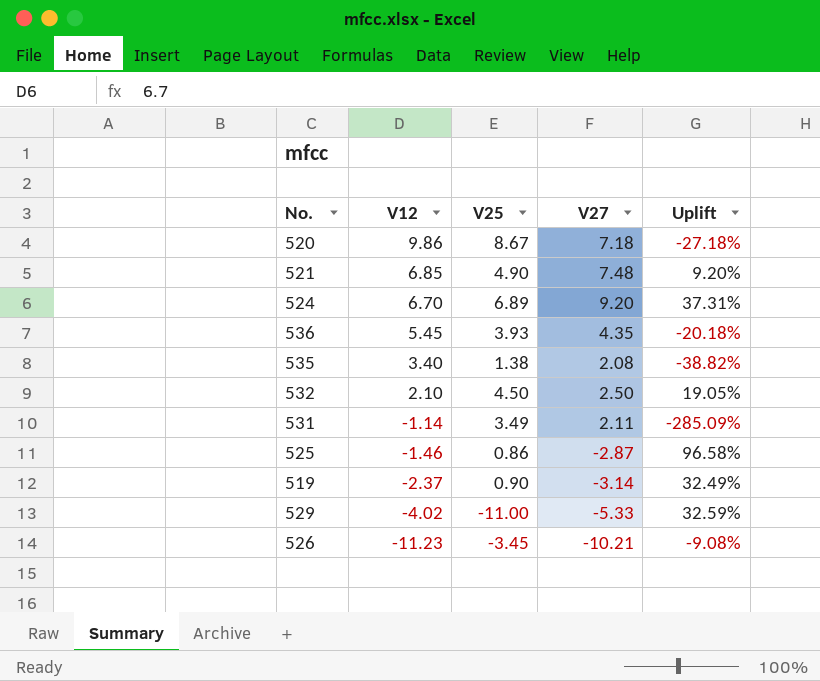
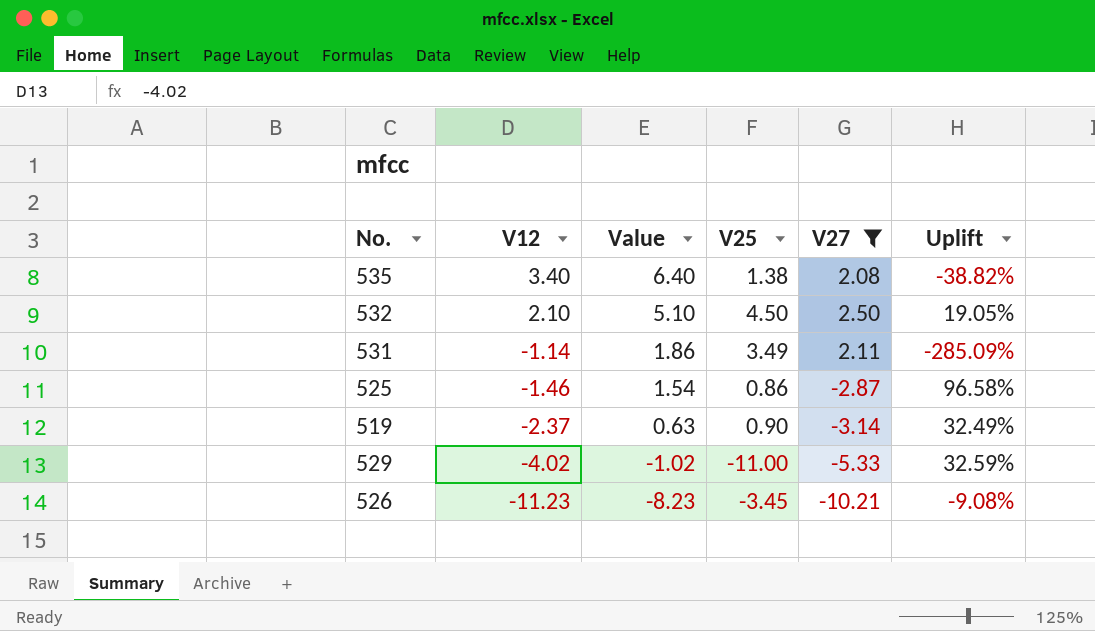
filter: none -> V27 <= 2.50
column Value | formula: none -> [V12] + 3

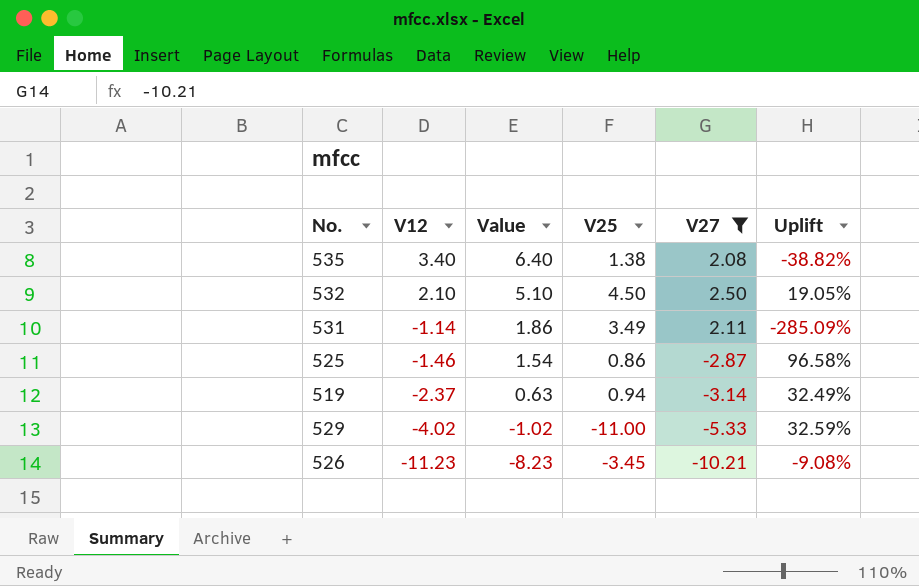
519 | V25: 0.90 -> 0.94

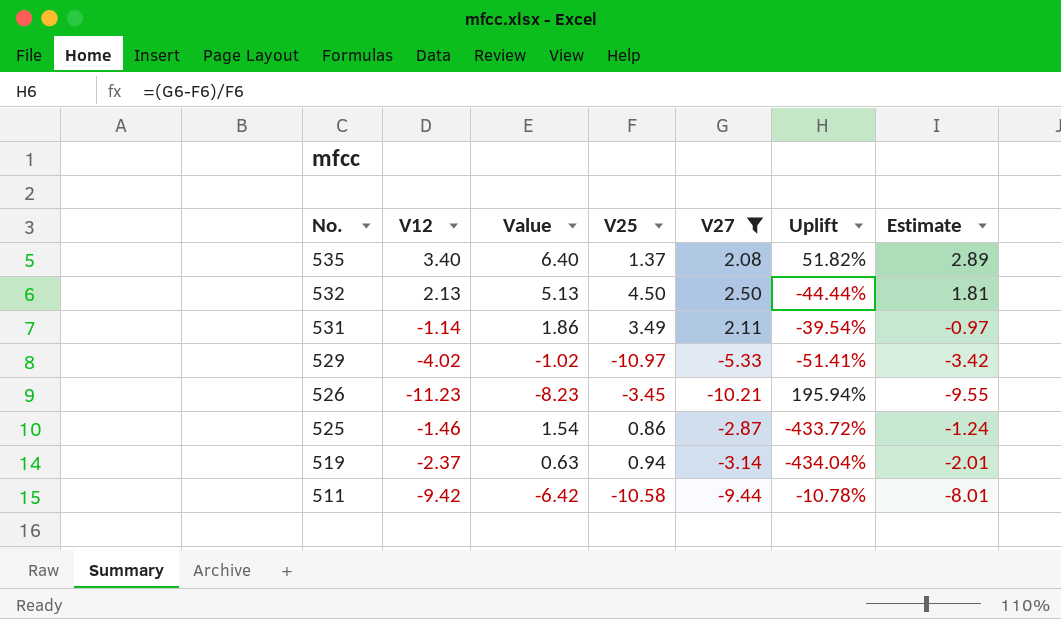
row order: V12 descending -> No. descending
column Uplift | formula: ([V27] - [V12]) / [V12] -> ([V27] - [V25]) / [V25]
column Estimate | formula: none -> [V12] * 0.85
535 | V25: 1.38 -> 1.37
532 | V12: 2.10 -> 2.13
532 | Value: 5.10 -> 5.13
529 | V25: -11.00 -> -10.97
row 511: none -> -9.42 | -6.42 | -10.58 | -9.44 | -10.78% | -8.01

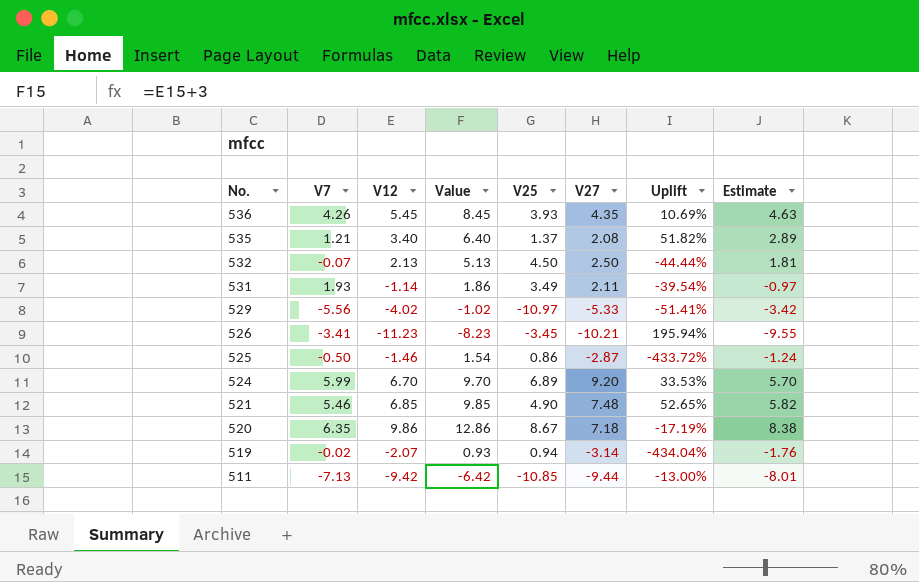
filter: V27 <= 2.50 -> none
column V7 | position: none -> 2
519 | V12: -2.37 -> -2.07
519 | Value: 0.63 -> 0.93
519 | Estimate: -2.01 -> -1.76
511 | V25: -10.58 -> -10.85
511 | Uplift: -10.78% -> -13.00%

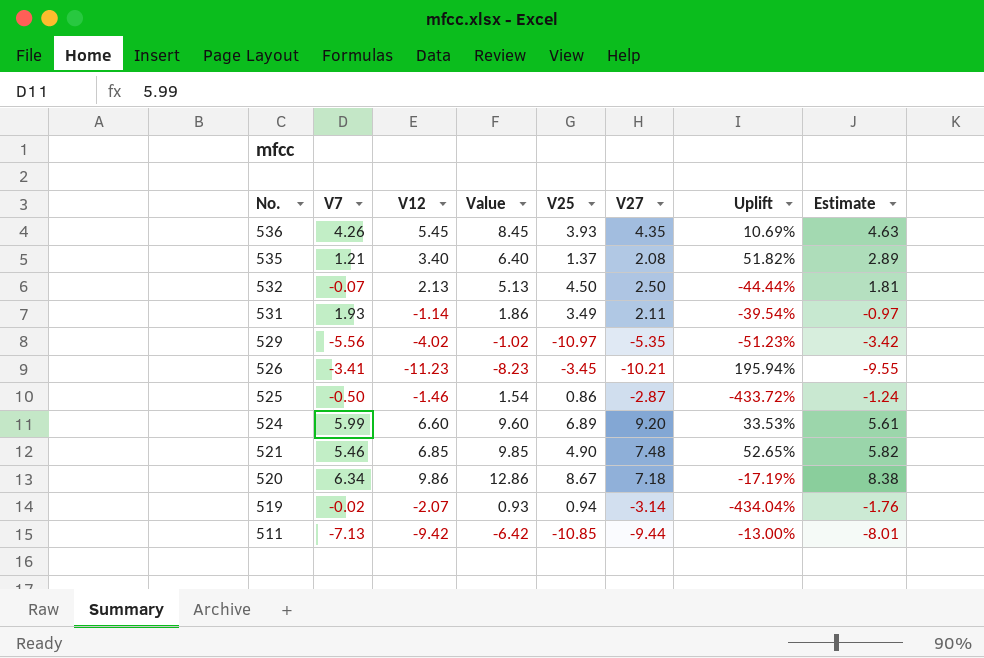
529 | V27: -5.33 -> -5.35
529 | Uplift: -51.41% -> -51.23%
524 | V12: 6.70 -> 6.60
524 | Value: 9.70 -> 9.60
524 | Estimate: 5.70 -> 5.61
520 | V7: 6.35 -> 6.34

